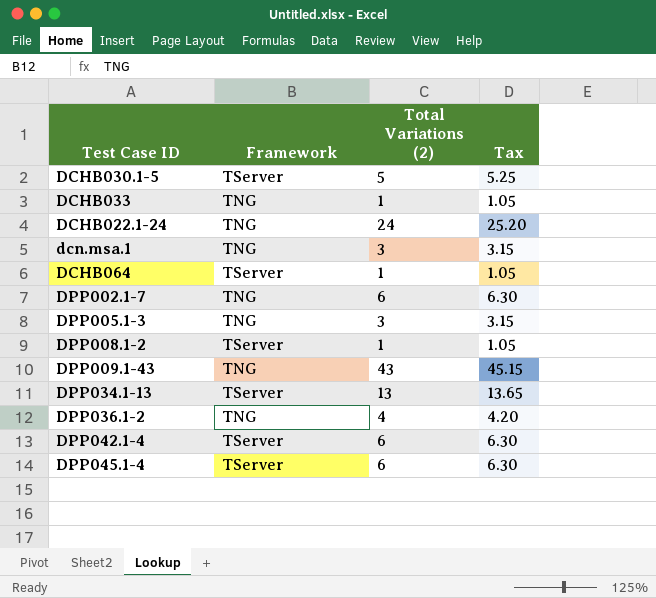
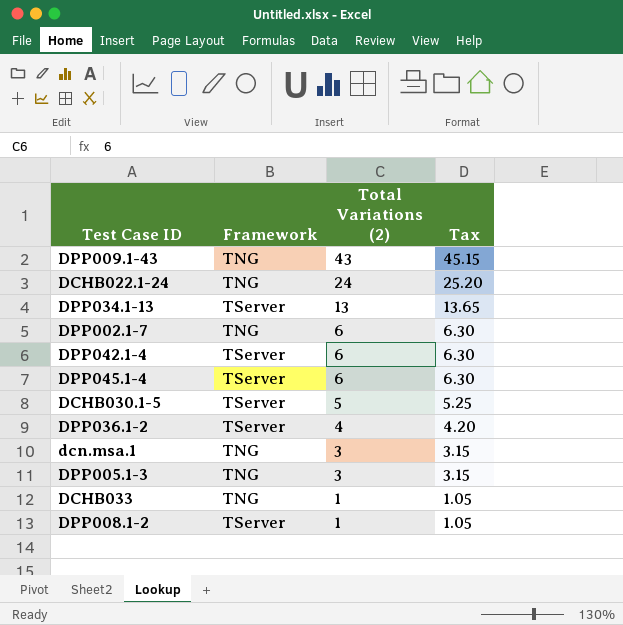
row order: none -> Total Variations (2) descending
row DCHB064: TServer | 1 | 1.05 -> none
DPP036.1-2 | Framework: TNG -> TServer

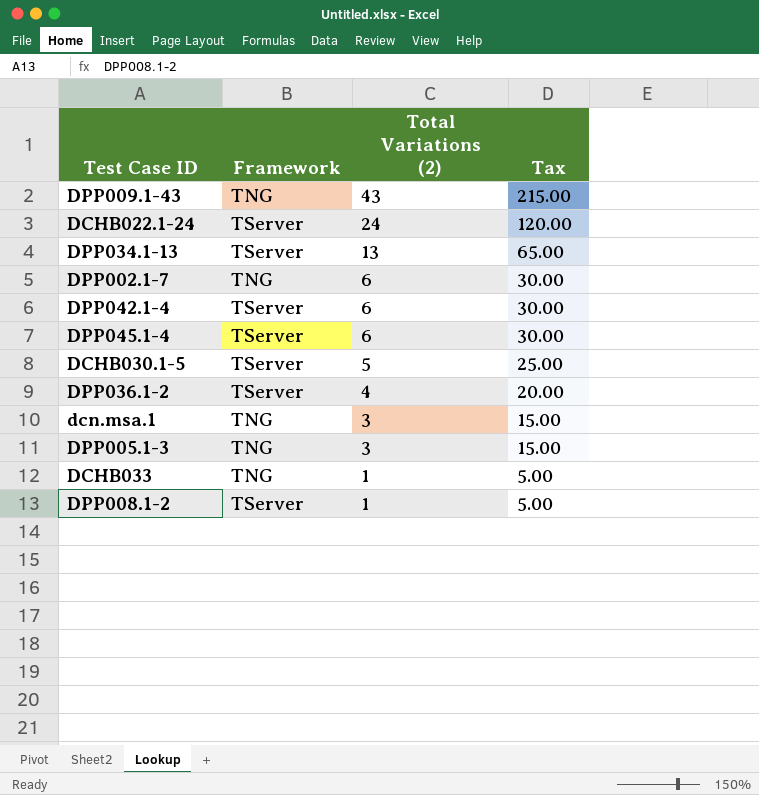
column Tax | formula: [Total Variations (2)] * 1.05 -> [Total Variations (2)] * 5
DCHB022.1-24 | Framework: TNG -> TServer

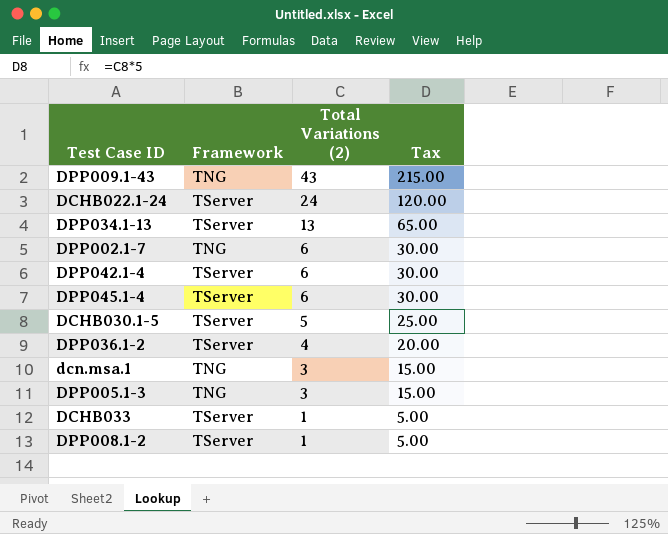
DCHB033 | Framework: TNG -> TServer

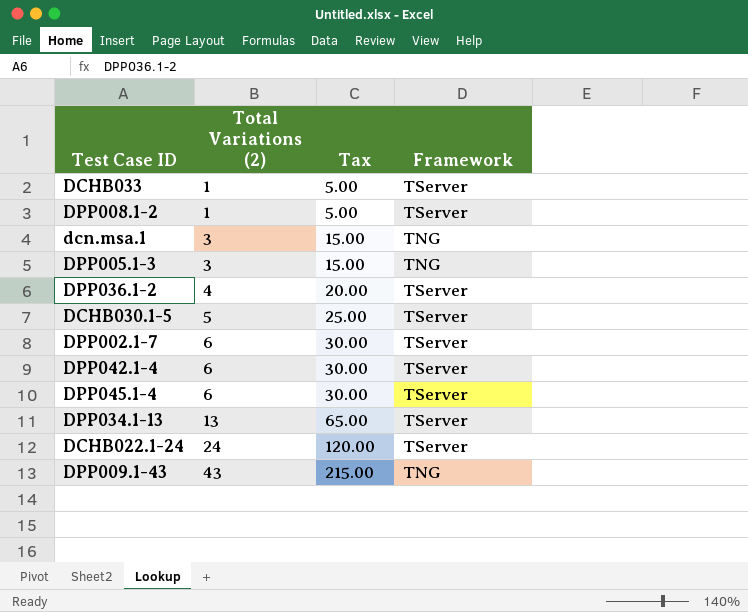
row order: Total Variations (2) descending -> Total Variations (2) ascending
column Framework | position: 2 -> 4
DPP002.1-7 | Framework: TNG -> TServer

